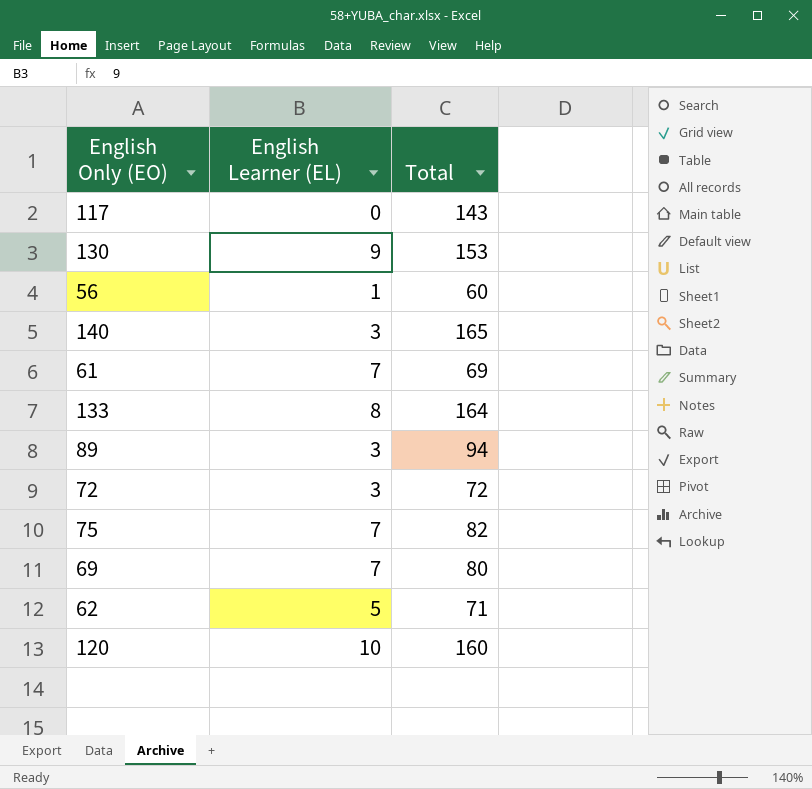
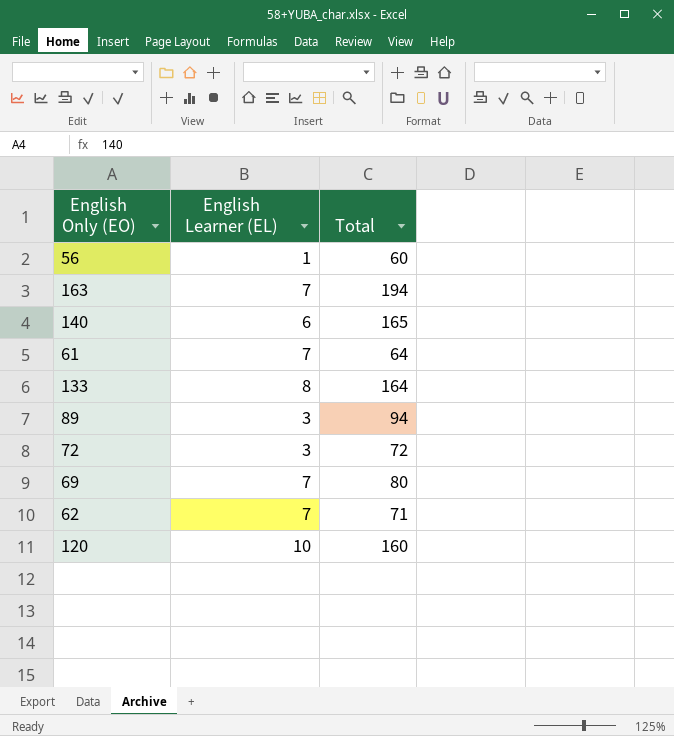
row 117: 0 | 143 -> none
row 130: 9 | 153 -> none
row 75: 7 | 82 -> none
row 163: none -> 7 | 194
140 | English Learner (EL): 3 -> 6
61 | Total: 69 -> 64
62 | English Learner (EL): 5 -> 7

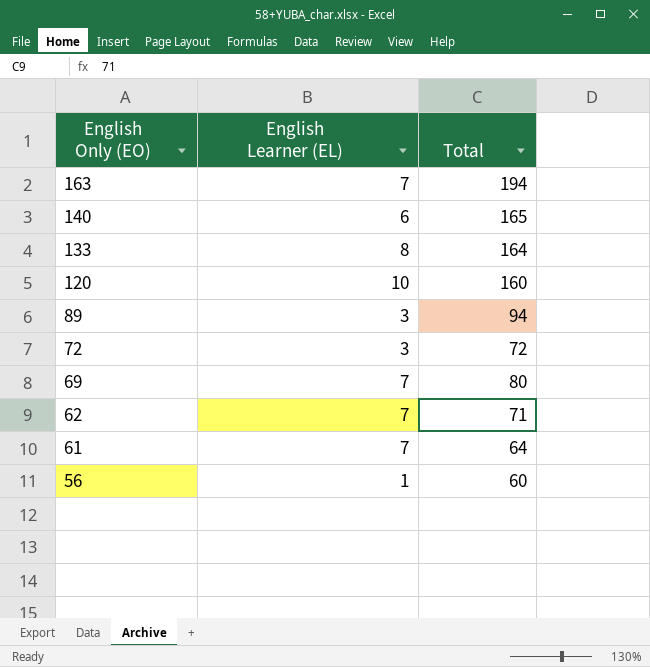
row order: none -> English Only (EO) descending

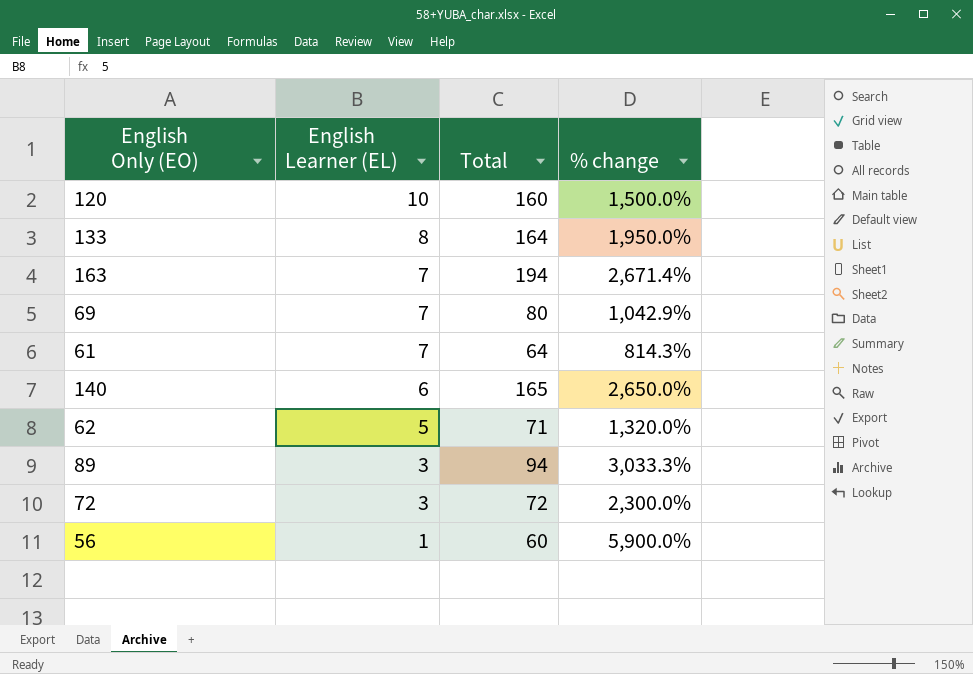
row order: English Only (EO) descending -> English Learner (EL) descending
column % change | formula: none -> ([Total] - [English Learner (EL)]) / [English Learner (EL)]
62 | English Learner (EL): 7 -> 5

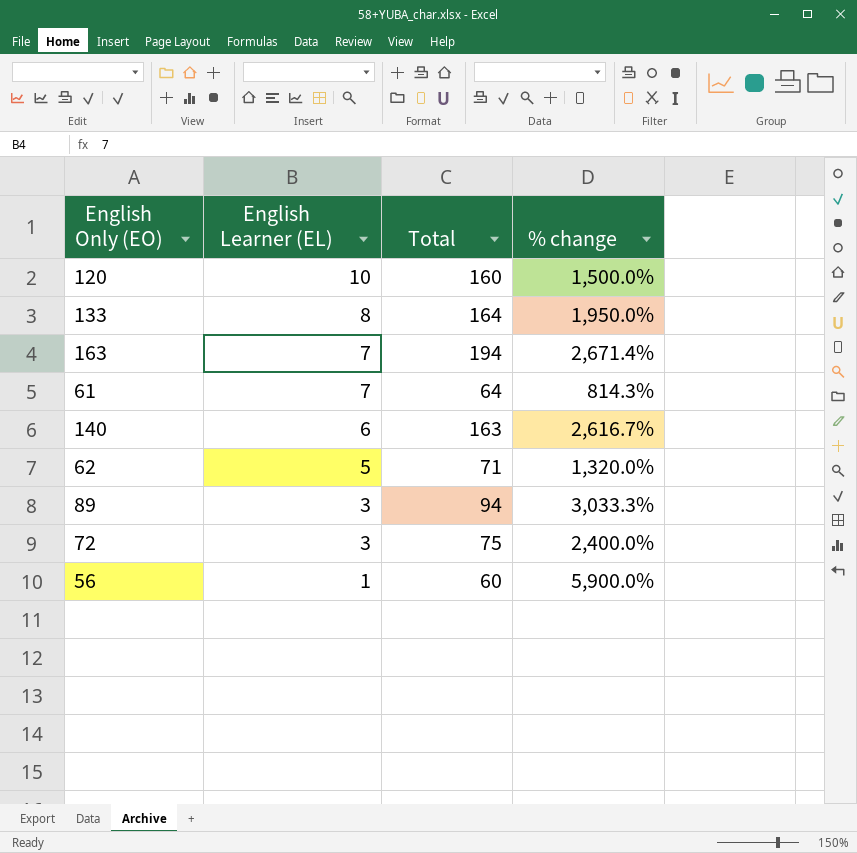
row 69: 7 | 80 | 1,042.9% -> none
140 | Total: 165 -> 163
140 | % change: 2,650.0% -> 2,616.7%
72 | Total: 72 -> 75
72 | % change: 2,300.0% -> 2,400.0%

